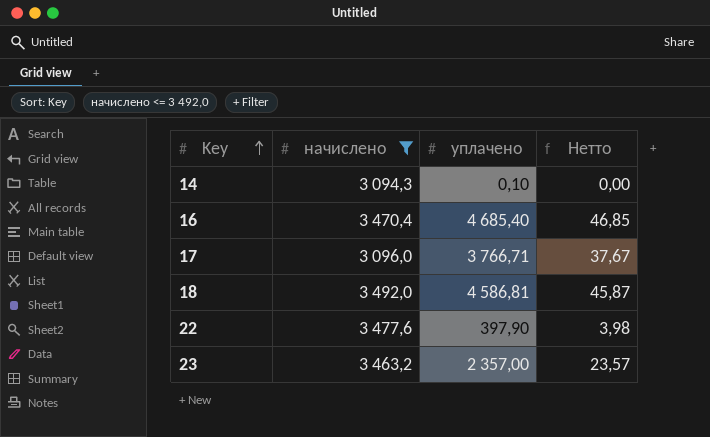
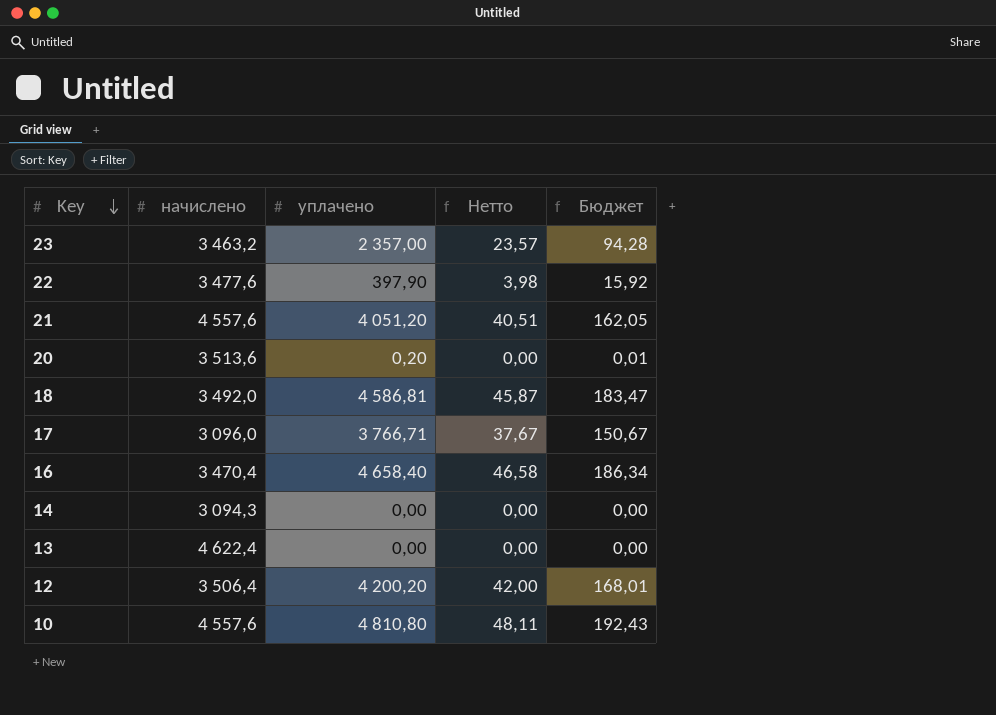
filter: начислено <= 3 492,0 -> none
row order: Key ascending -> Key descending
column Бюджет | formula: none -> [уплачено] * 0,04
16 | уплачено: 4 685,40 -> 4 658,40
16 | Нетто: 46,85 -> 46,58
14 | уплачено: 0,10 -> 0,00

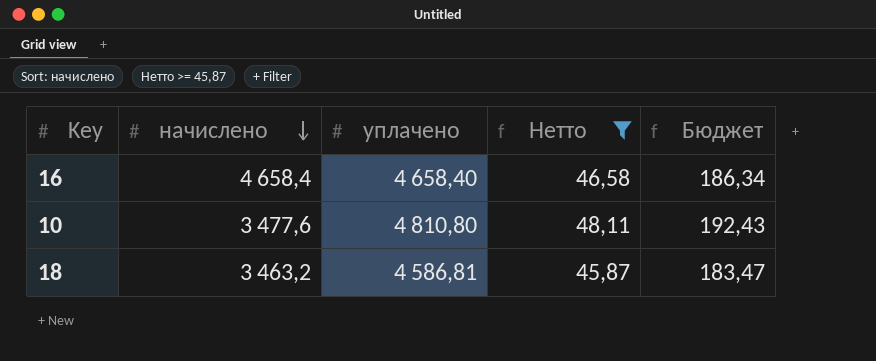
filter: none -> Нетто >= 45,87
row order: Key descending -> начислено descending
16 | начислено: 3 470,4 -> 4 658,4
10 | начислено: 4 557,6 -> 3 477,6
18 | начислено: 3 492,0 -> 3 463,2

